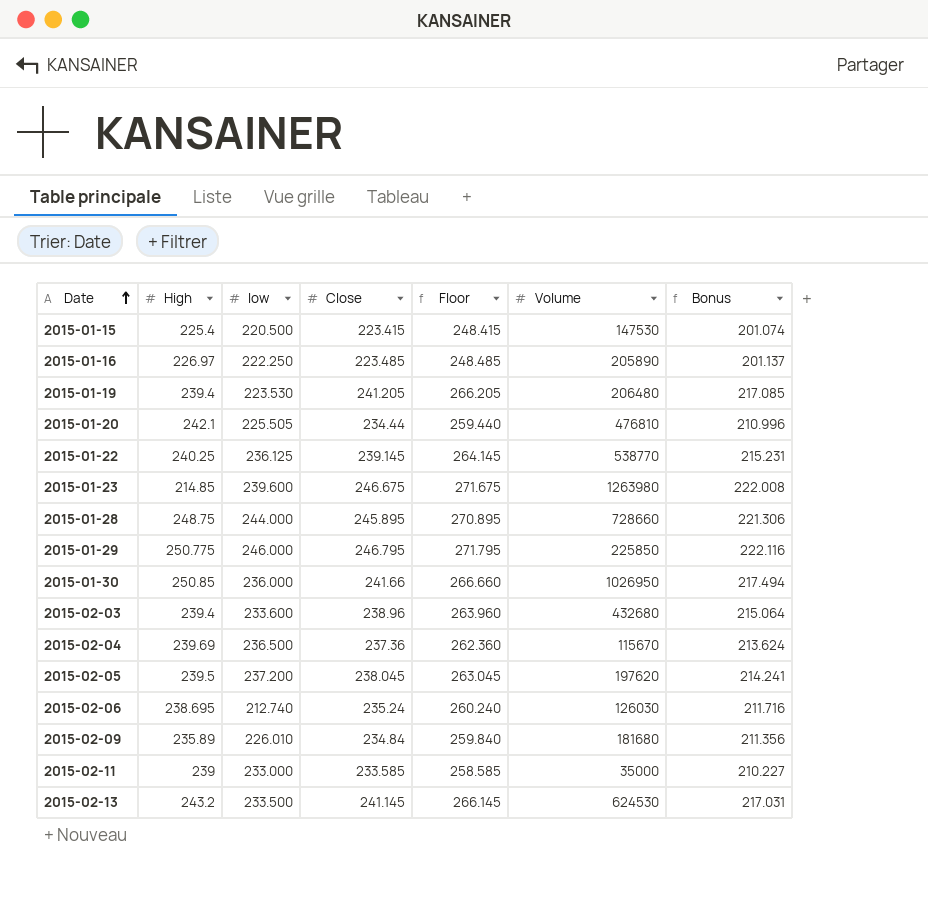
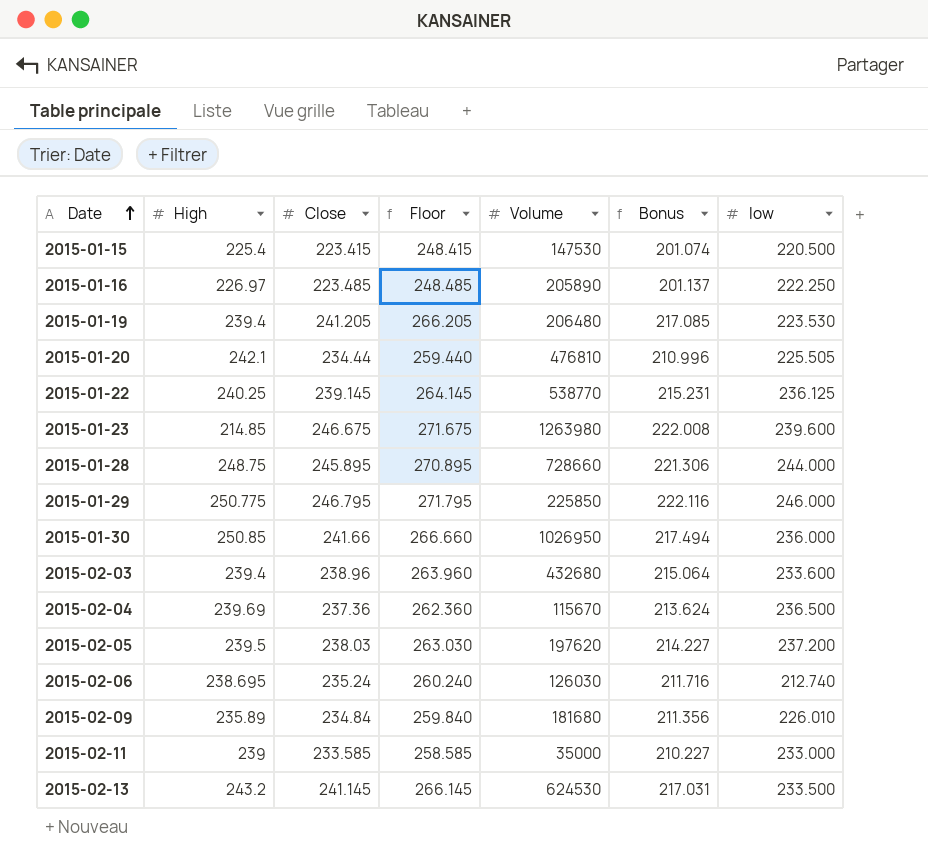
column low | position: 3 -> 7
2015-02-05 | Close: 238.045 -> 238.03
2015-02-05 | Floor: 263.045 -> 263.030
2015-02-05 | Bonus: 214.241 -> 214.227

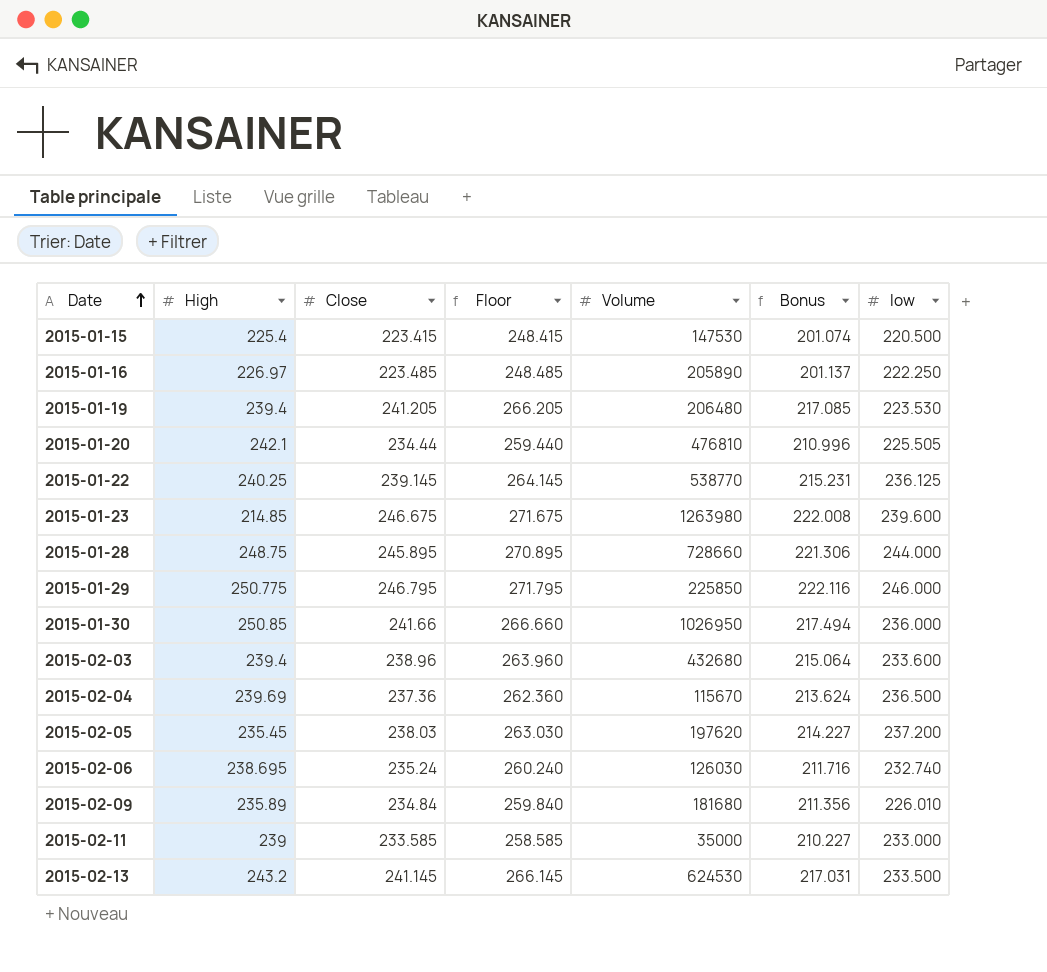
2015-02-05 | High: 239.5 -> 235.45
2015-02-06 | low: 212.740 -> 232.740

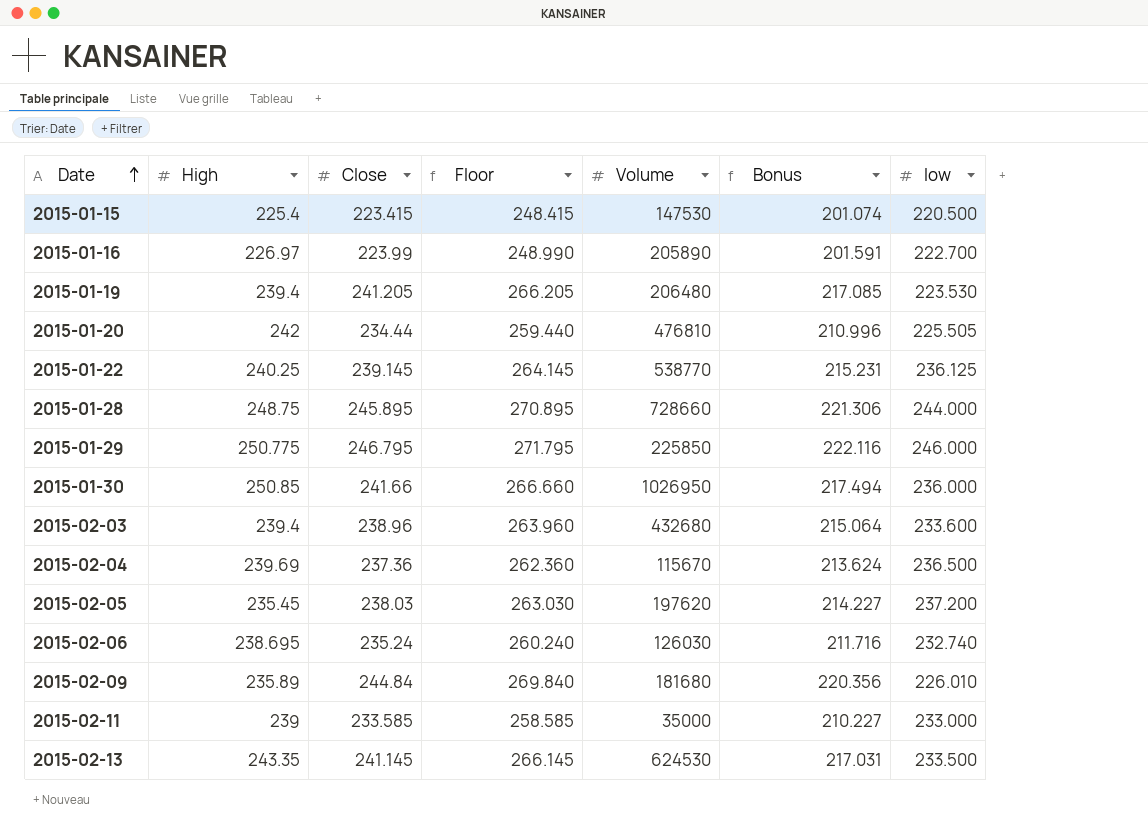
row 2015-01-23: 214.85 | 246.675 | 271.675 | 1263980 | 222.008 | 239.600 -> none
2015-01-16 | Close: 223.485 -> 223.99
2015-01-16 | Floor: 248.485 -> 248.990
2015-01-16 | Bonus: 201.137 -> 201.591
2015-01-16 | low: 222.250 -> 222.700
2015-01-20 | High: 242.1 -> 242
2015-02-09 | Close: 234.84 -> 244.84
2015-02-09 | Floor: 259.840 -> 269.840
2015-02-09 | Bonus: 211.356 -> 220.356
2015-02-13 | High: 243.2 -> 243.35

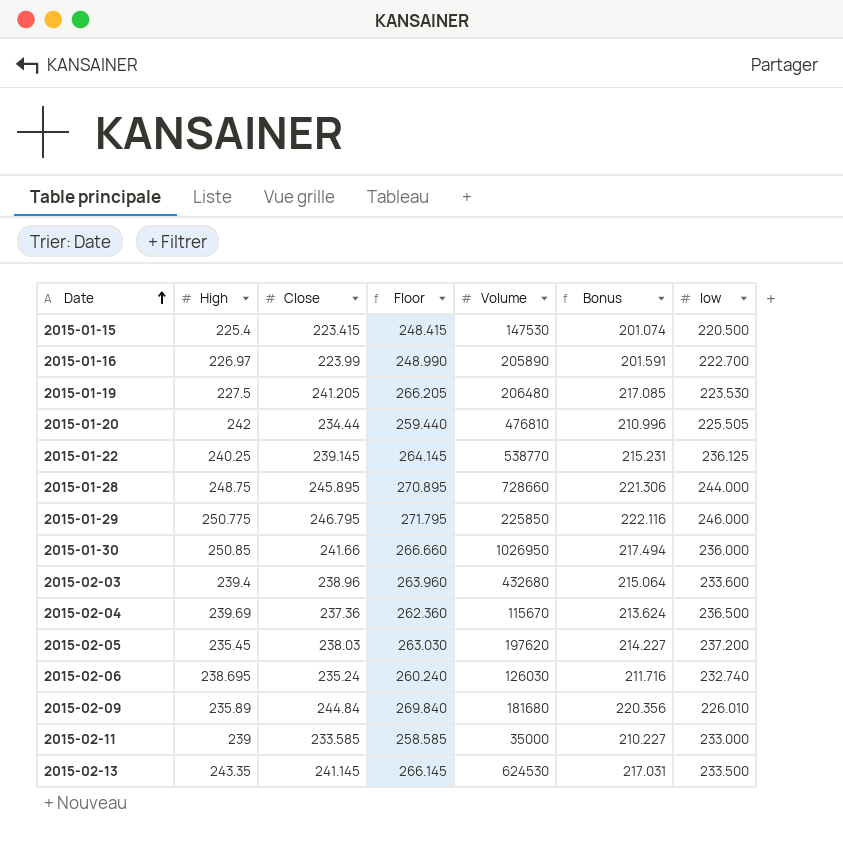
2015-01-19 | High: 239.4 -> 227.5

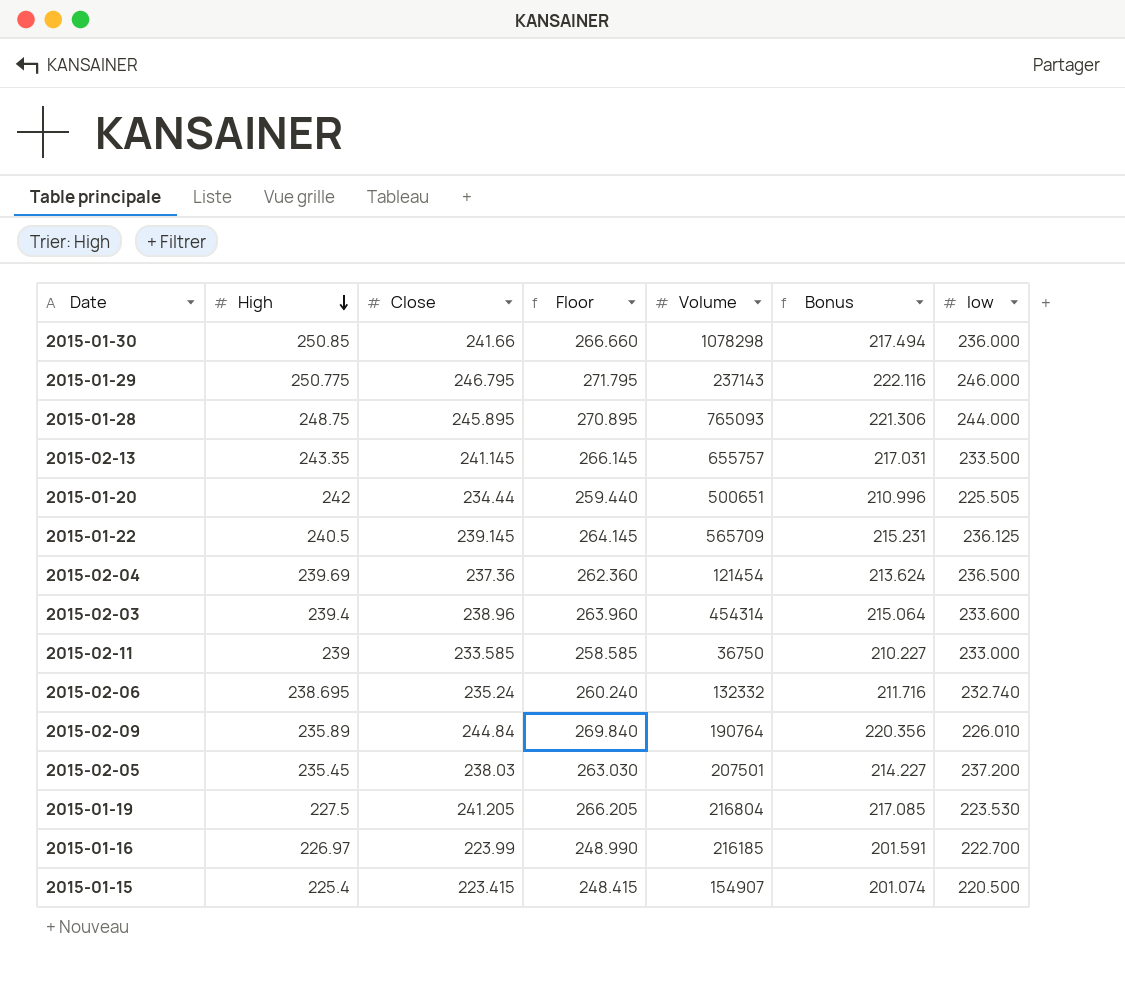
row order: Date ascending -> High descending
2015-01-30 | Volume: 1026950 -> 1078298
2015-01-29 | Volume: 225850 -> 237143
2015-01-28 | Volume: 728660 -> 765093
2015-02-13 | Volume: 624530 -> 655757
2015-01-20 | Volume: 476810 -> 500651
2015-01-22 | High: 240.25 -> 240.5
2015-01-22 | Volume: 538770 -> 565709
2015-02-04 | Volume: 115670 -> 121454
2015-02-03 | Volume: 432680 -> 454314
2015-02-11 | Volume: 35000 -> 36750
2015-02-06 | Volume: 126030 -> 132332
2015-02-09 | Volume: 181680 -> 190764
2015-02-05 | Volume: 197620 -> 207501
2015-01-19 | Volume: 206480 -> 216804
2015-01-16 | Volume: 205890 -> 216185
2015-01-15 | Volume: 147530 -> 154907

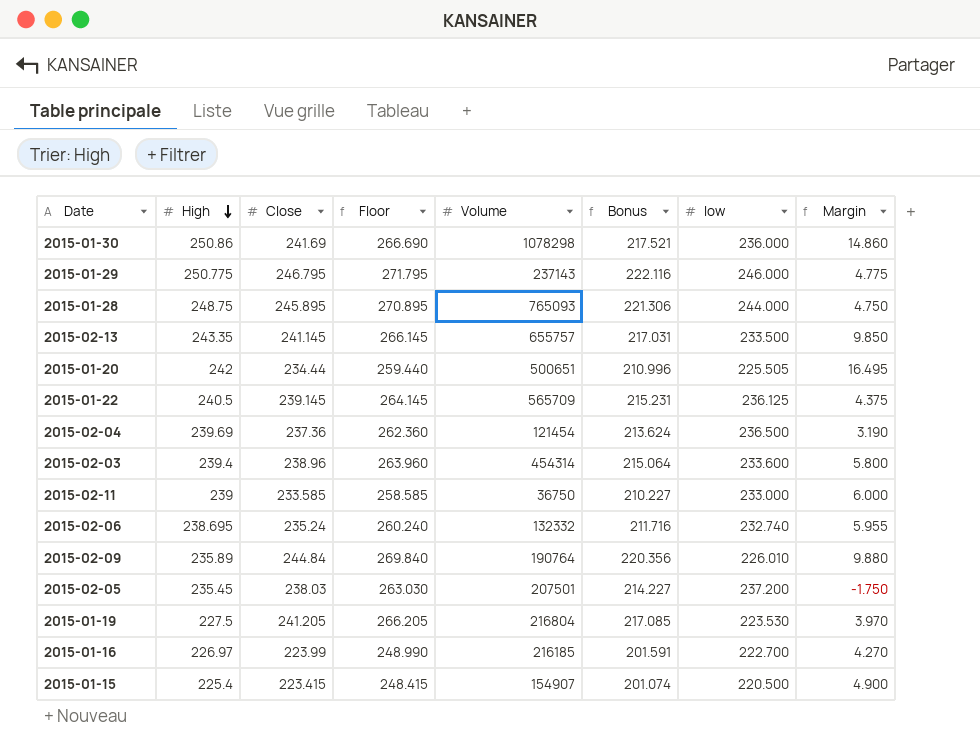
column Margin | formula: none -> [High] - [low]
2015-01-30 | High: 250.85 -> 250.86
2015-01-30 | Close: 241.66 -> 241.69
2015-01-30 | Floor: 266.660 -> 266.690
2015-01-30 | Bonus: 217.494 -> 217.521

